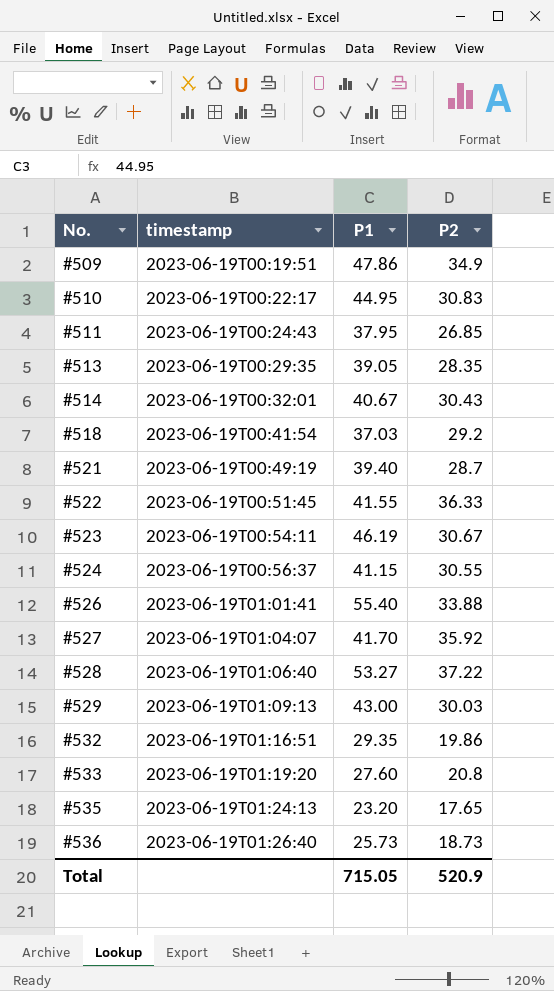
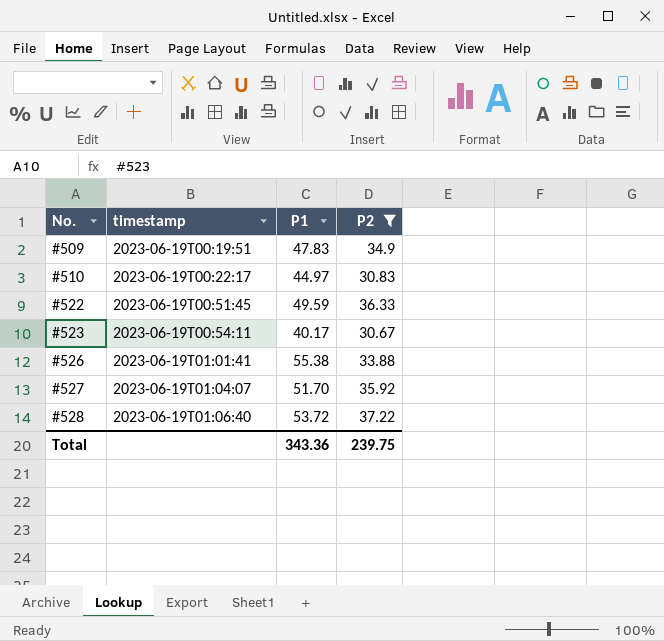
filter: none -> P2 >= 30.67
#509 | P1: 47.86 -> 47.83
#510 | P1: 44.95 -> 44.97
#522 | P1: 41.55 -> 49.59
#523 | P1: 46.19 -> 40.17
#526 | P1: 55.40 -> 55.38
#527 | P1: 41.70 -> 51.70
#528 | P1: 53.27 -> 53.72
Total | P1: 715.05 -> 343.36
Total | P2: 520.9 -> 239.75

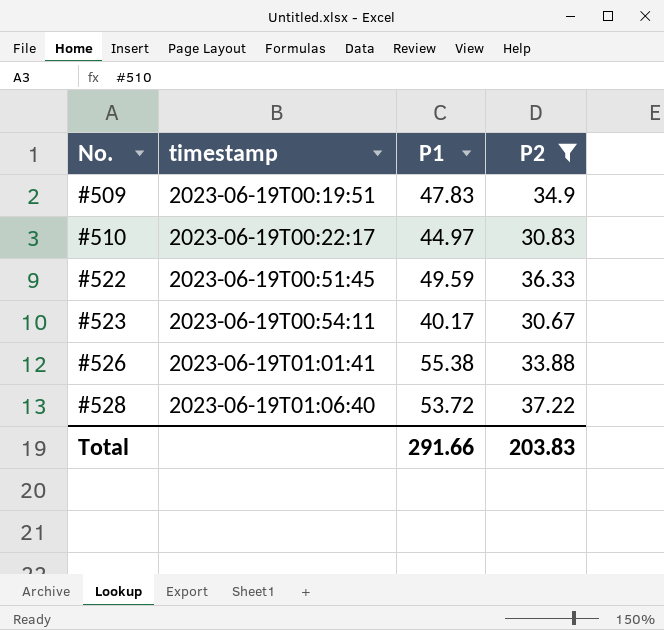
row #527: 2023-06-19T01:04:07 | 51.70 | 35.92 -> none
Total | P1: 343.36 -> 291.66
Total | P2: 239.75 -> 203.83

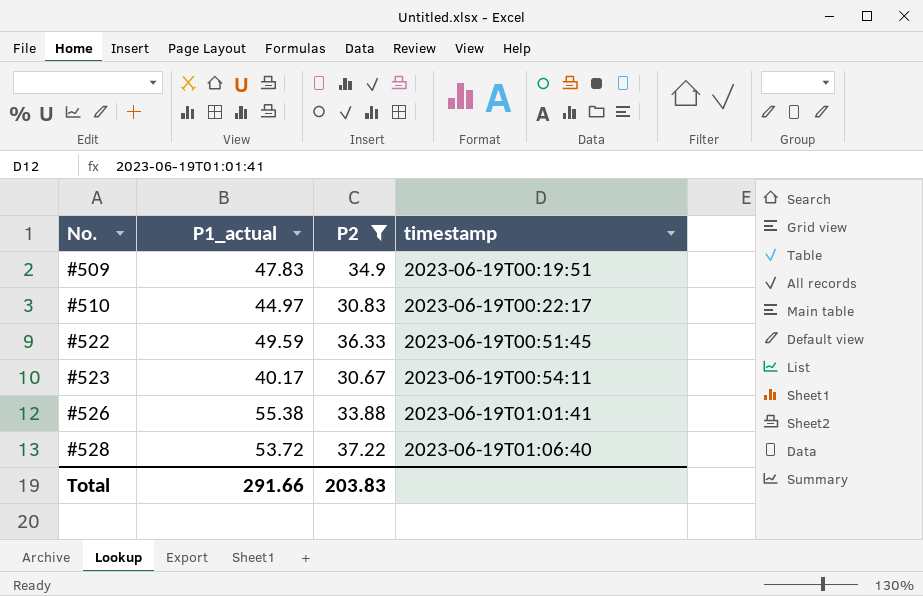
column name: P1 -> P1_actual
column timestamp | position: 2 -> 4

